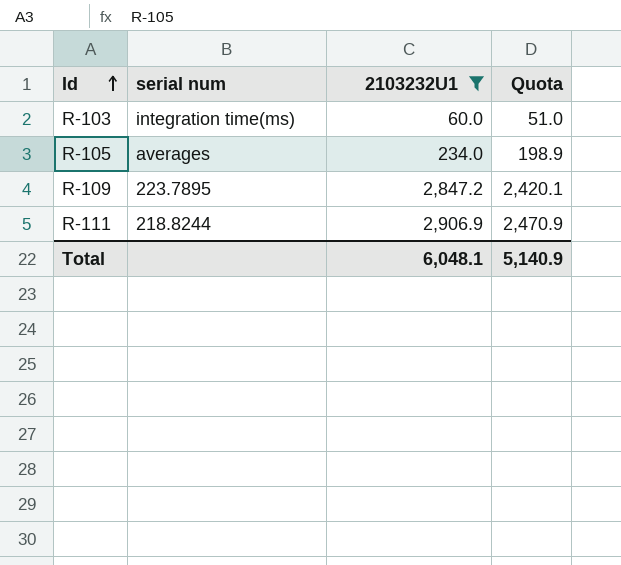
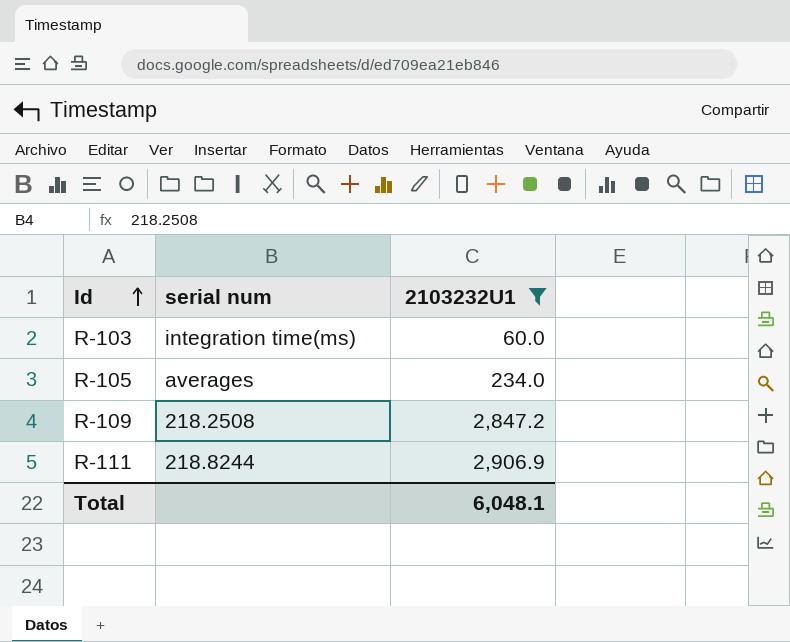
column Quota | formula: [2103232U1] * 0.85 -> none
R-109 | serial num: 223.7895 -> 218.2508

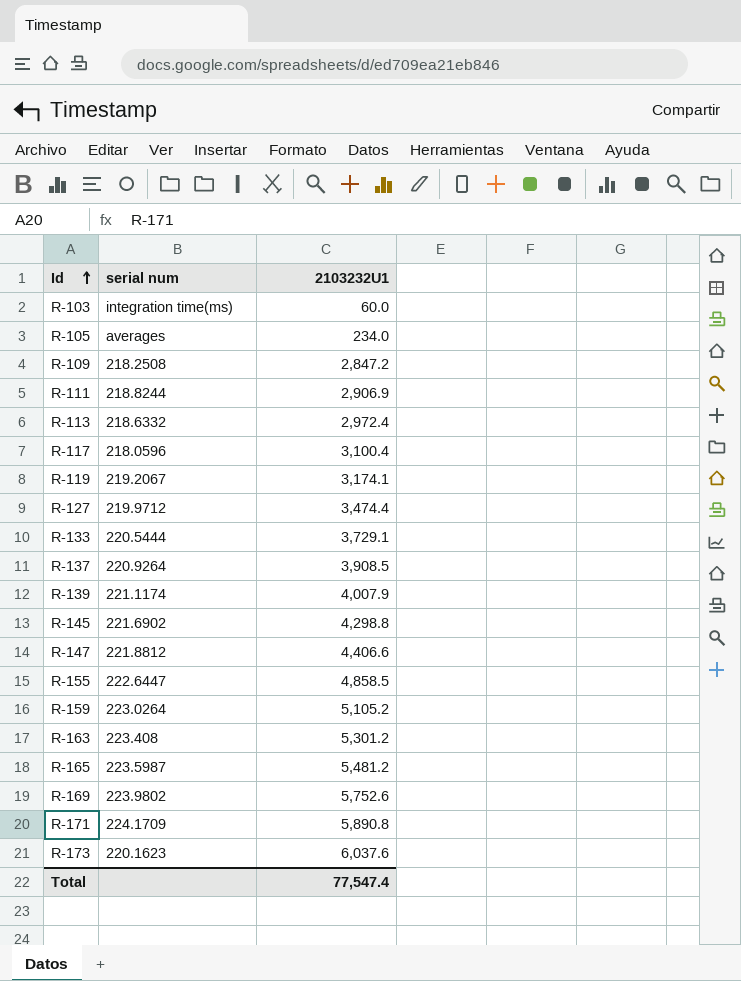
filter: 2103232U1 <= 2,906.9 -> none
Total | 2103232U1: 6,048.1 -> 77,547.4

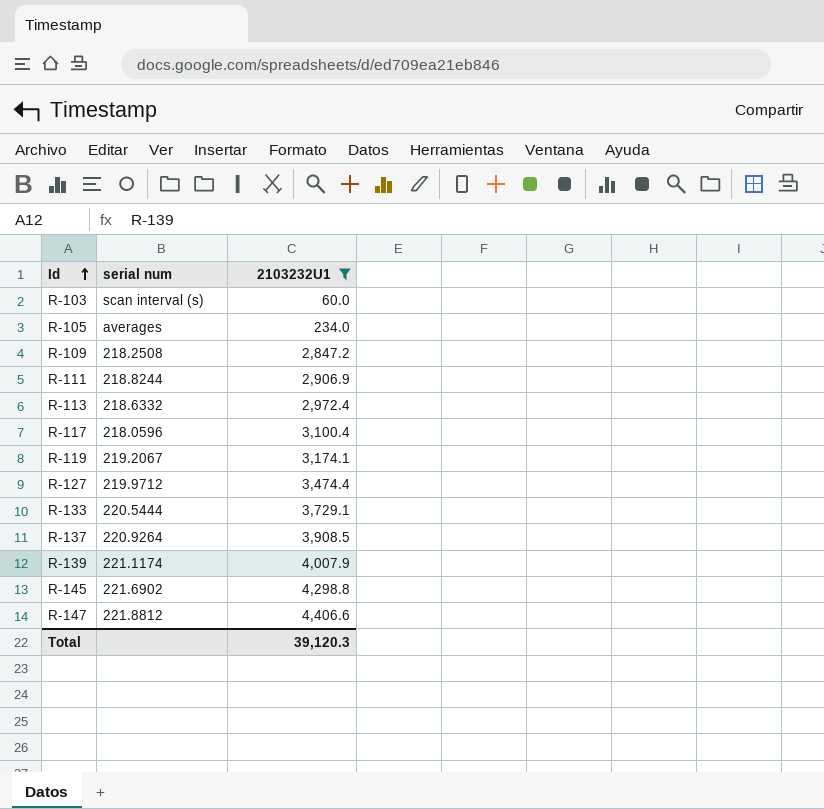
filter: none -> 2103232U1 <= 4,406.6
R-103 | serial num: integration time(ms) -> scan interval (s)
Total | 2103232U1: 77,547.4 -> 39,120.3

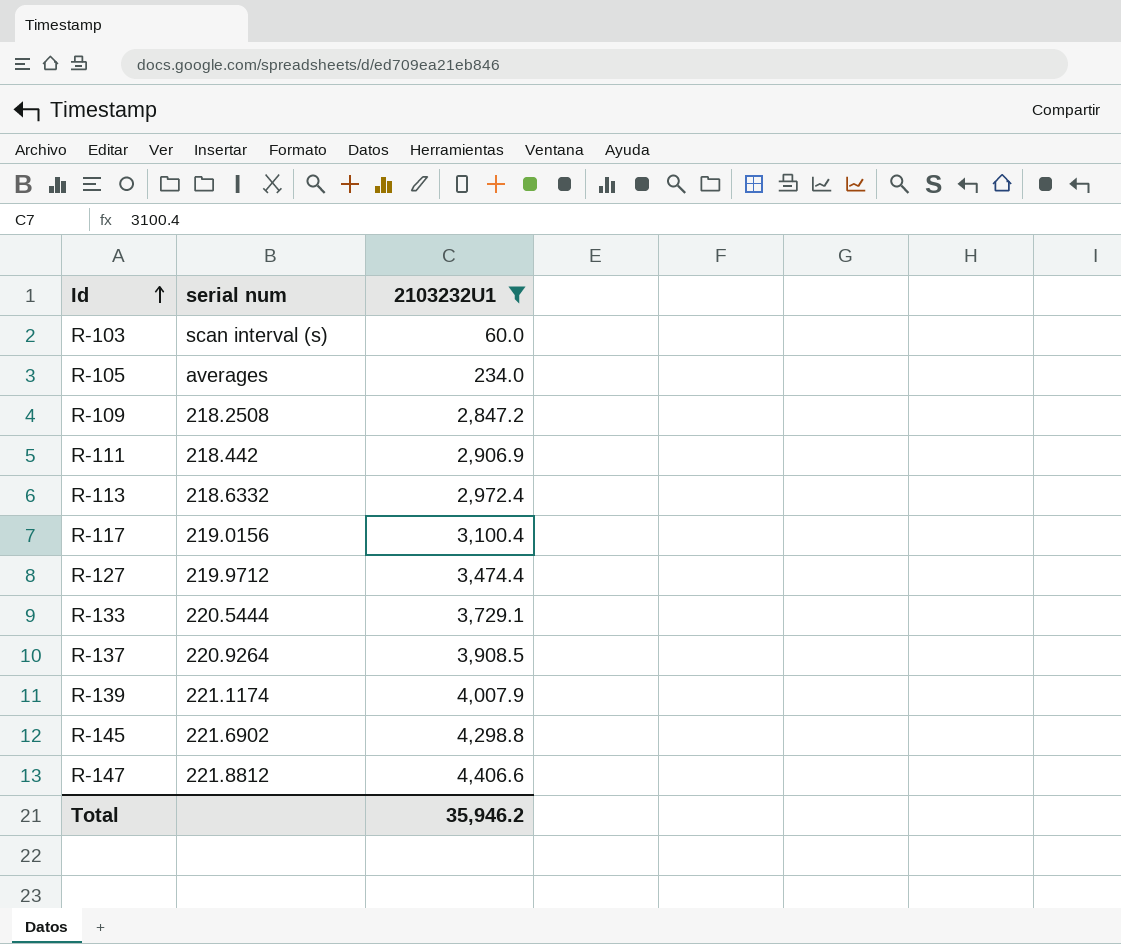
row R-119: 219.2067 | 3,174.1 -> none
R-111 | serial num: 218.8244 -> 218.442
R-117 | serial num: 218.0596 -> 219.0156
Total | 2103232U1: 39,120.3 -> 35,946.2

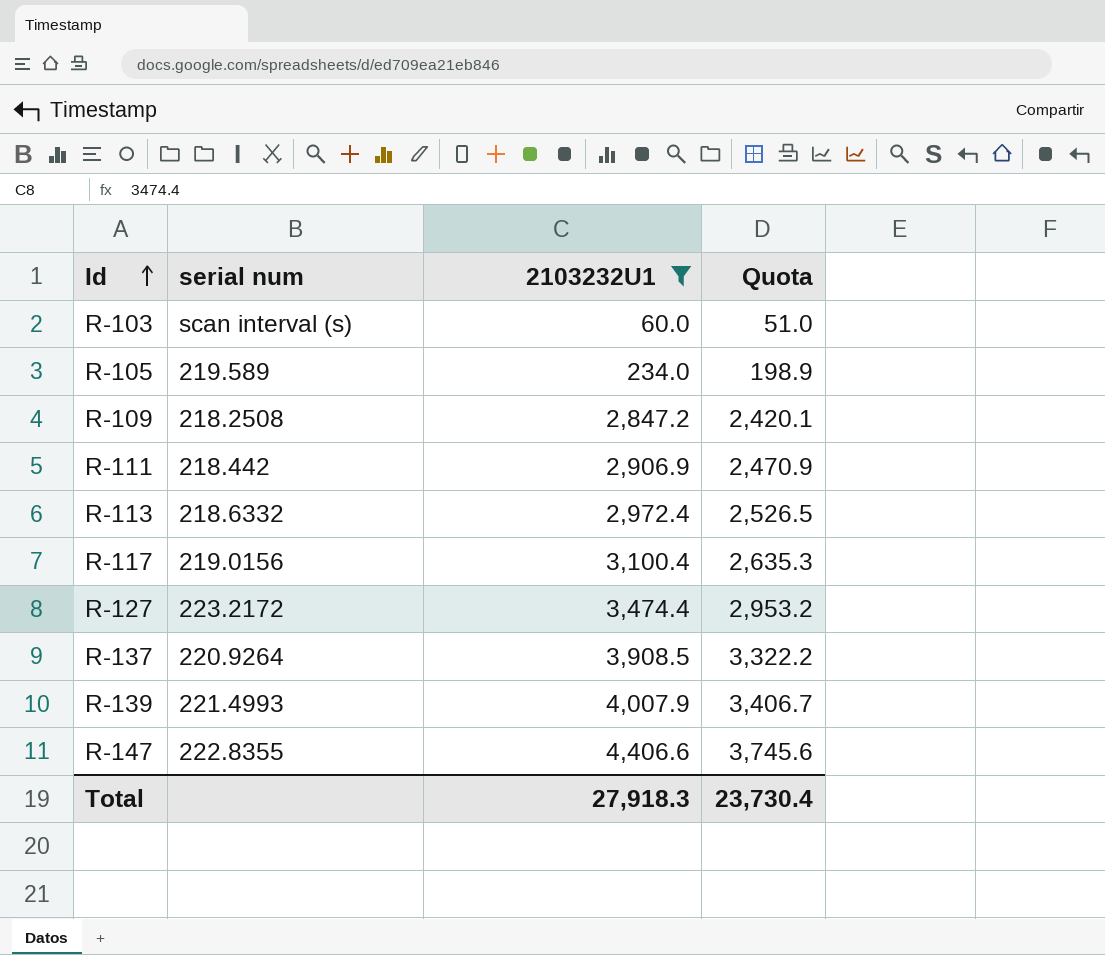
column Quota | formula: none -> [2103232U1] * 0.85
row R-133: 220.5444 | 3,729.1 -> none
row R-145: 221.6902 | 4,298.8 -> none
R-105 | serial num: averages -> 219.589
R-127 | serial num: 219.9712 -> 223.2172
R-139 | serial num: 221.1174 -> 221.4993
R-147 | serial num: 221.8812 -> 222.8355
Total | 2103232U1: 35,946.2 -> 27,918.3

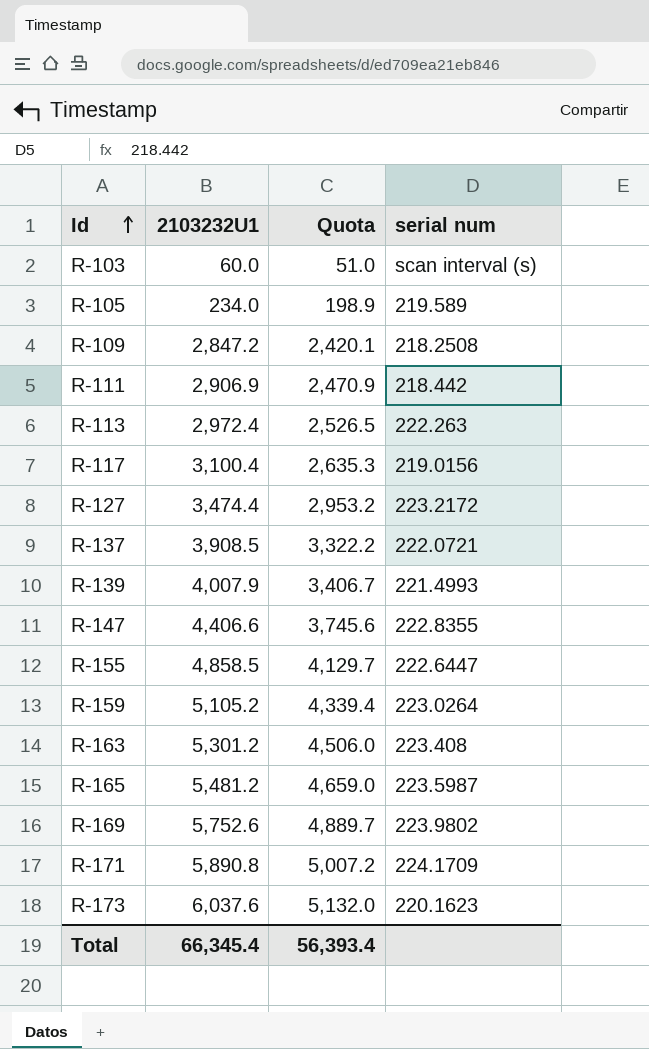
filter: 2103232U1 <= 4,406.6 -> none
column serial num | position: 2 -> 4
R-113 | serial num: 218.6332 -> 222.263
R-137 | serial num: 220.9264 -> 222.0721
Total | 2103232U1: 27,918.3 -> 66,345.4
Total | Quota: 23,730.4 -> 56,393.4

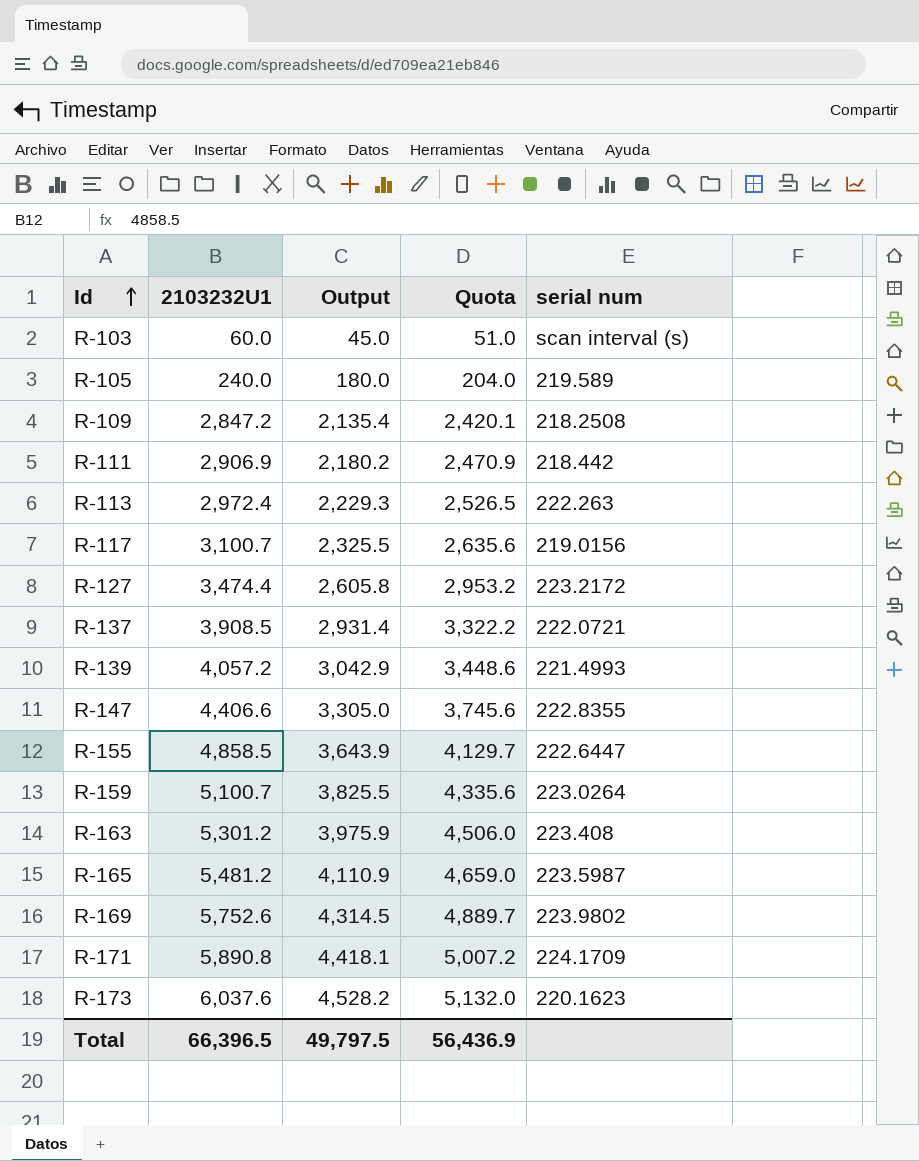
column Output | formula: none -> [2103232U1] * 0.75
R-105 | 2103232U1: 234.0 -> 240.0
R-105 | Quota: 198.9 -> 204.0
R-117 | 2103232U1: 3,100.4 -> 3,100.7
R-117 | Quota: 2,635.3 -> 2,635.6
R-139 | 2103232U1: 4,007.9 -> 4,057.2
R-139 | Quota: 3,406.7 -> 3,448.6
R-159 | 2103232U1: 5,105.2 -> 5,100.7
R-159 | Quota: 4,339.4 -> 4,335.6
Total | 2103232U1: 66,345.4 -> 66,396.5
Total | Quota: 56,393.4 -> 56,436.9

